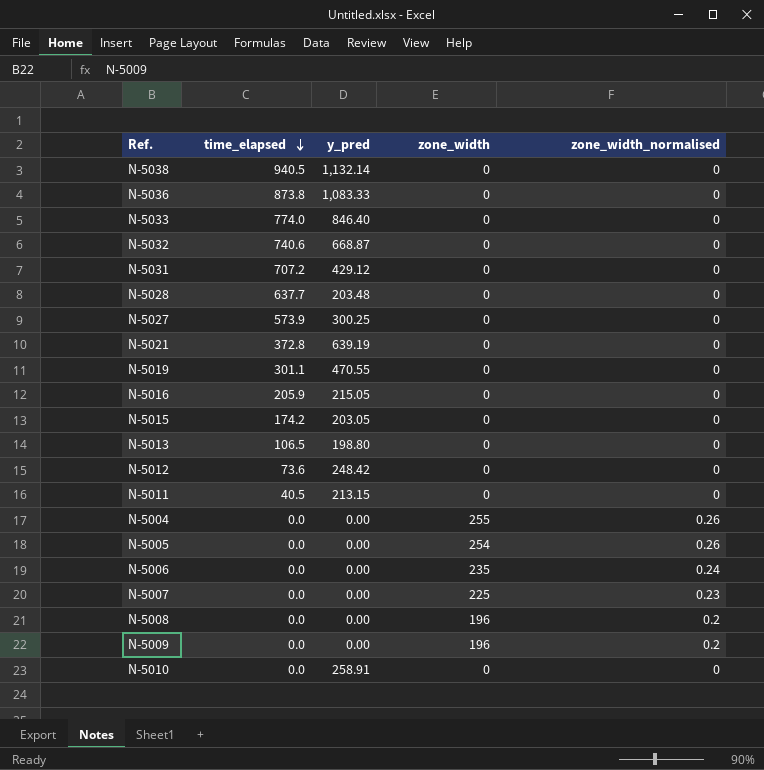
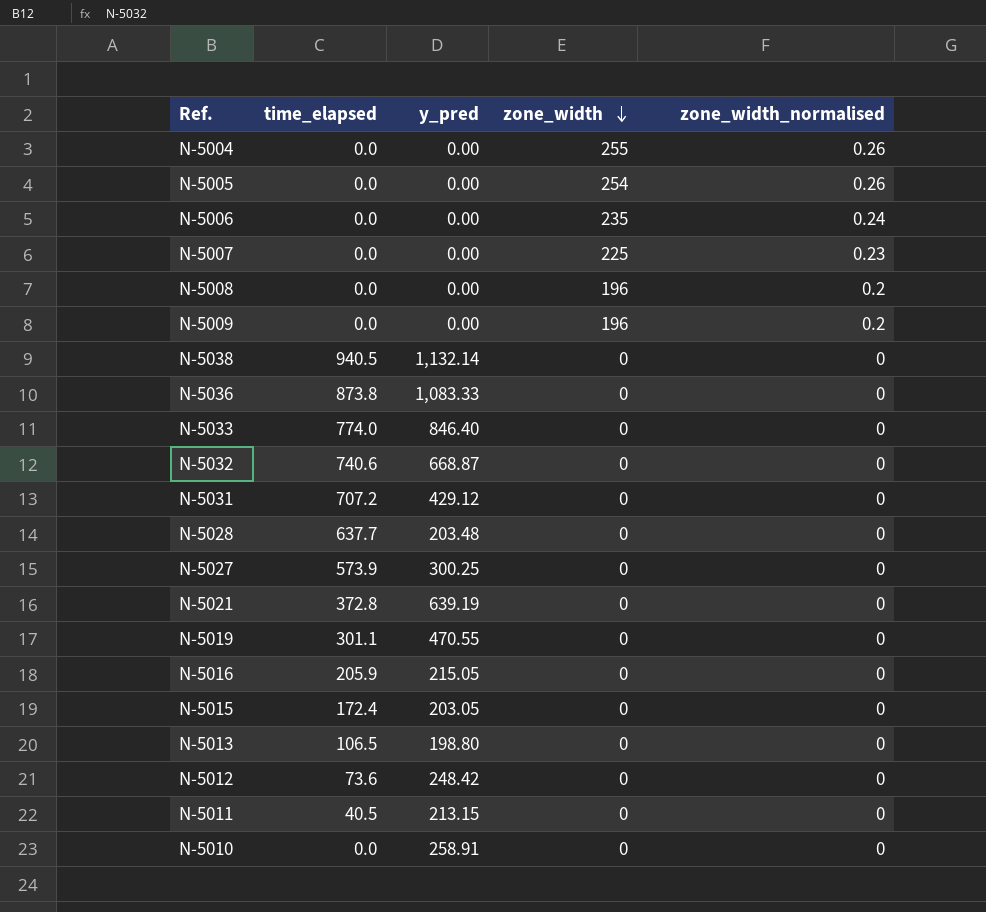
row order: time_elapsed descending -> zone_width descending
N-5015 | time_elapsed: 174.2 -> 172.4

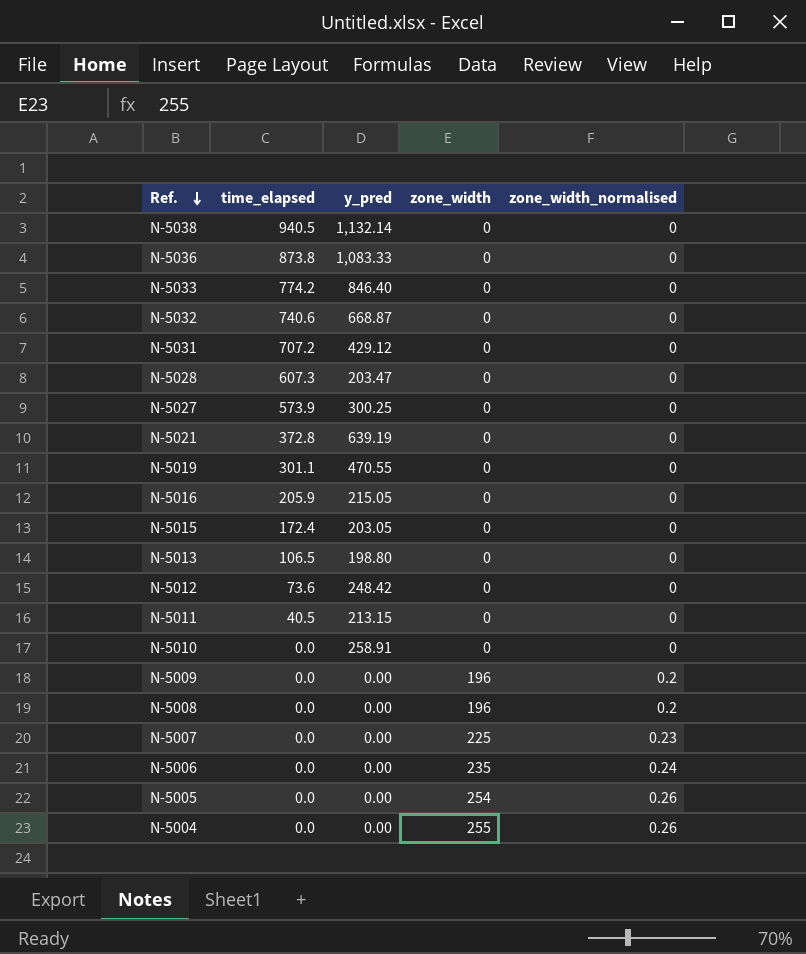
row order: zone_width descending -> Ref. descending
N-5033 | time_elapsed: 774.0 -> 774.2
N-5028 | time_elapsed: 637.7 -> 607.3
N-5028 | y_pred: 203.48 -> 203.47

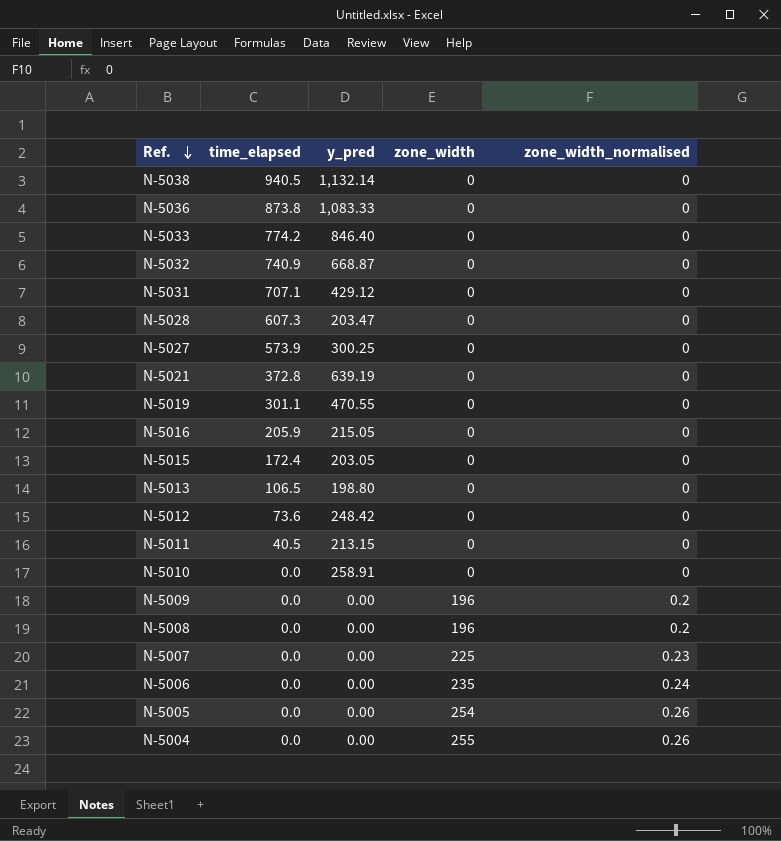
N-5032 | time_elapsed: 740.6 -> 740.9
N-5031 | time_elapsed: 707.2 -> 707.1

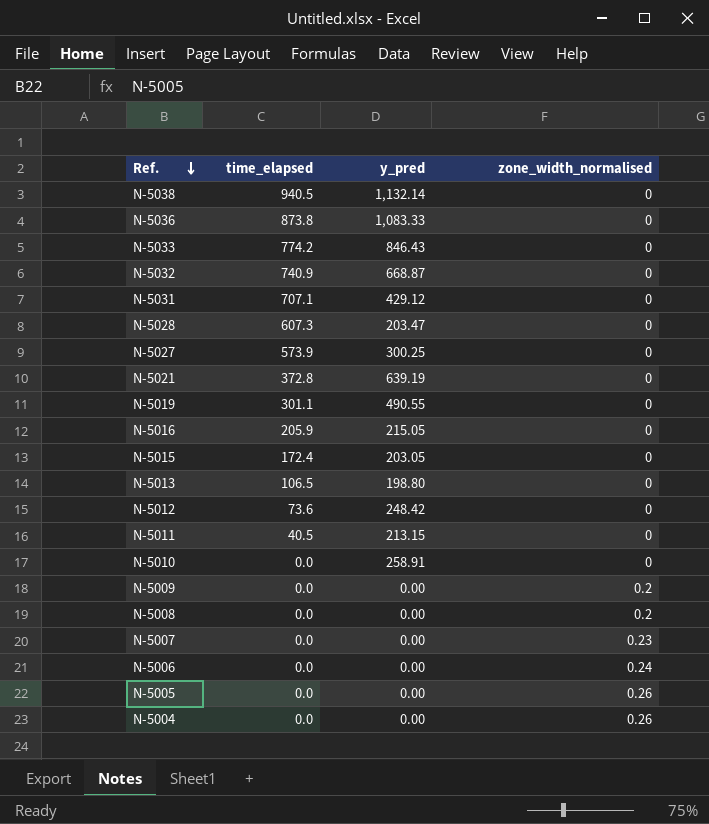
column zone_width | position: 4 -> none
N-5033 | y_pred: 846.40 -> 846.43
N-5019 | y_pred: 470.55 -> 490.55

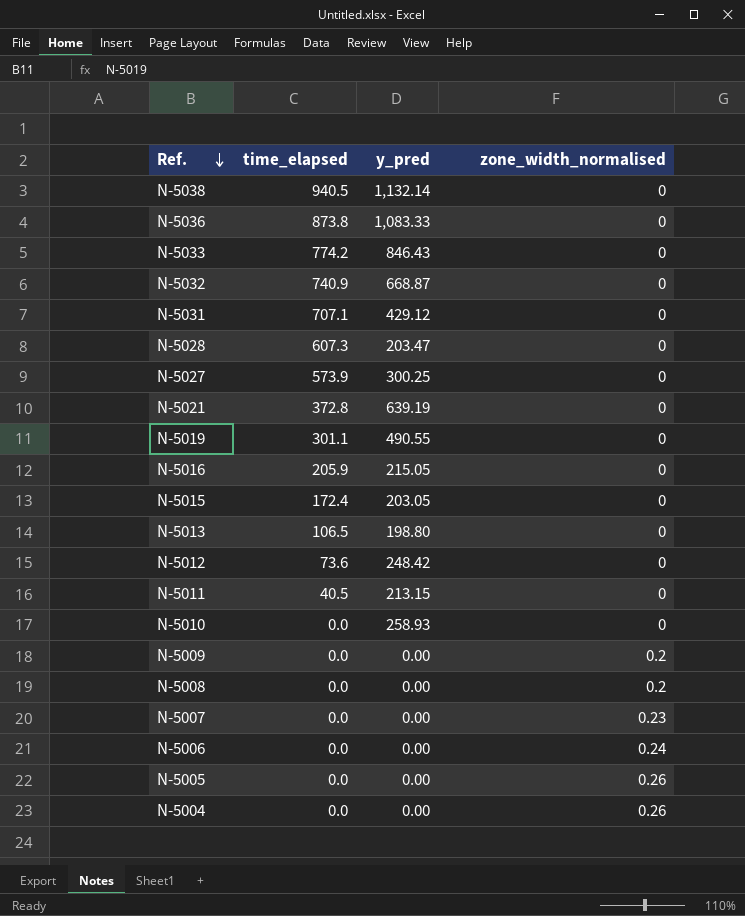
N-5010 | y_pred: 258.91 -> 258.93

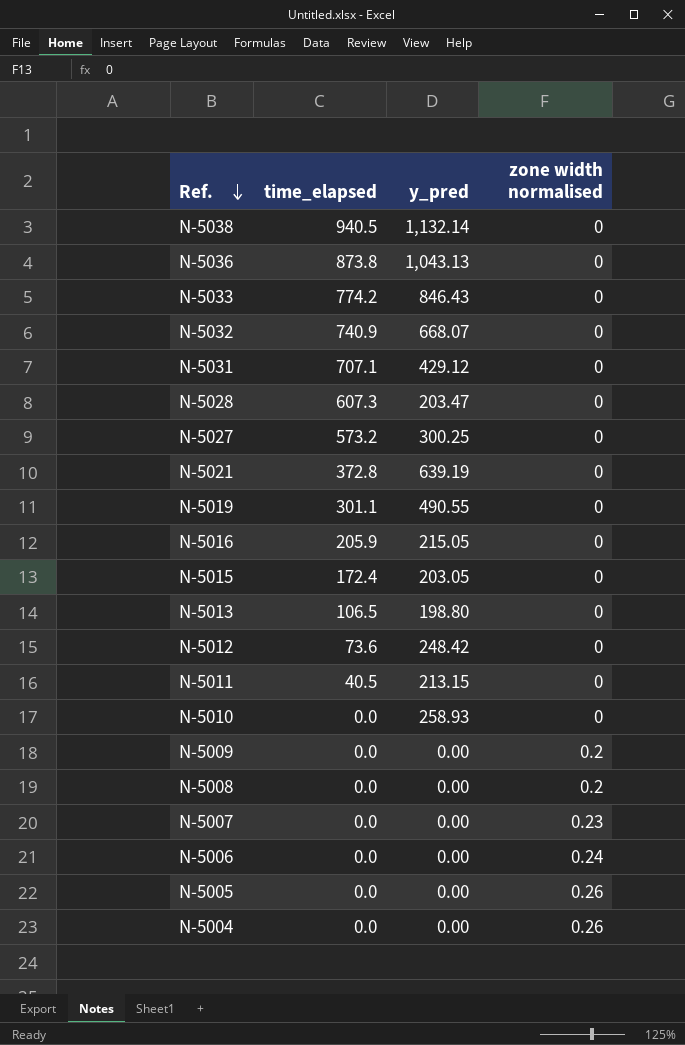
column name: zone_width_normalised -> zone width normalised
N-5036 | y_pred: 1,083.33 -> 1,043.13
N-5032 | y_pred: 668.87 -> 668.07
N-5027 | time_elapsed: 573.9 -> 573.2

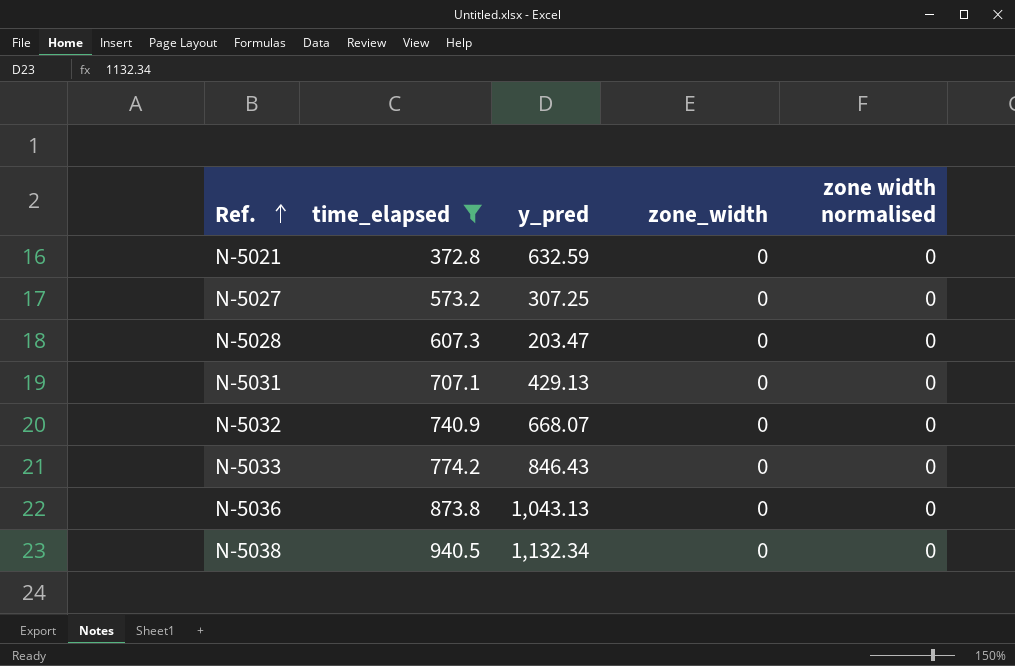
filter: none -> time_elapsed >= 372.8
row order: Ref. descending -> Ref. ascending
column zone_width | position: none -> 4
N-5021 | y_pred: 639.19 -> 632.59
N-5027 | y_pred: 300.25 -> 307.25
N-5031 | y_pred: 429.12 -> 429.13
N-5038 | y_pred: 1,132.14 -> 1,132.34

